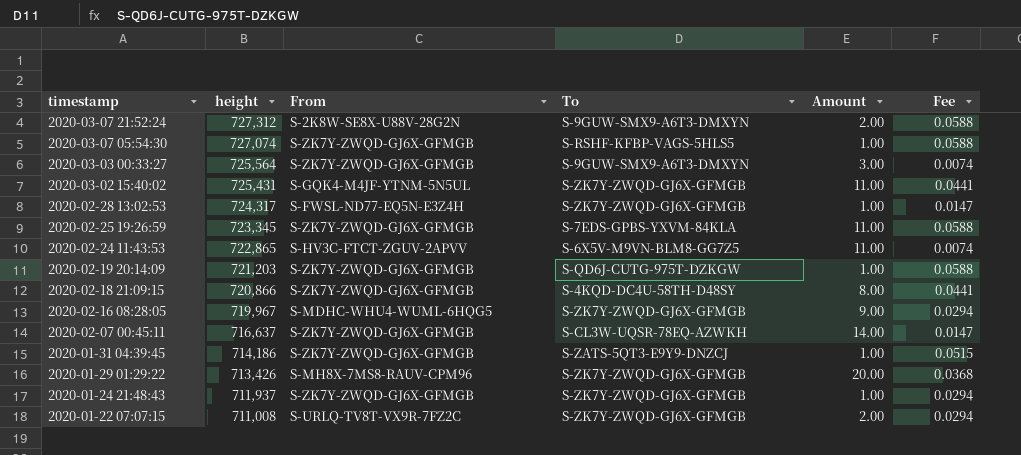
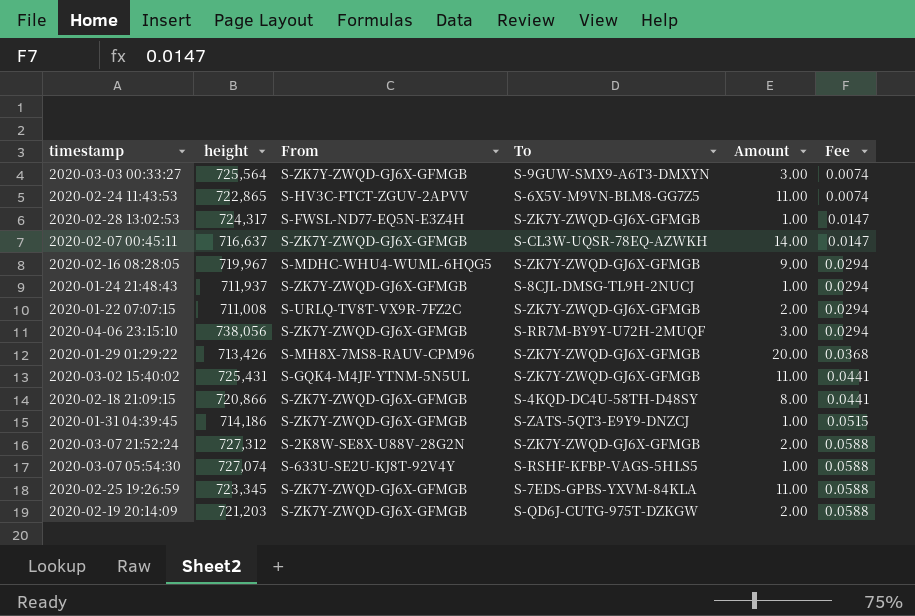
row order: timestamp descending -> Fee ascending
2020-01-24 21:48:43 | To: S-ZK7Y-ZWQD-GJ6X-GFMGB -> S-8CJL-DMSG-TL9H-2NUCJ
row 2020-04-06 23:15:10: none -> 738,056 | S-ZK7Y-ZWQD-GJ6X-GFMGB | S-RR7M-BY9Y-U72H-2MUQF | 3.00 | 0.0294
2020-03-07 21:52:24 | To: S-9GUW-SMX9-A6T3-DMXYN -> S-ZK7Y-ZWQD-GJ6X-GFMGB
2020-03-07 05:54:30 | From: S-ZK7Y-ZWQD-GJ6X-GFMGB -> S-633U-SE2U-KJ8T-92V4Y
2020-02-19 20:14:09 | Amount: 1.00 -> 2.00

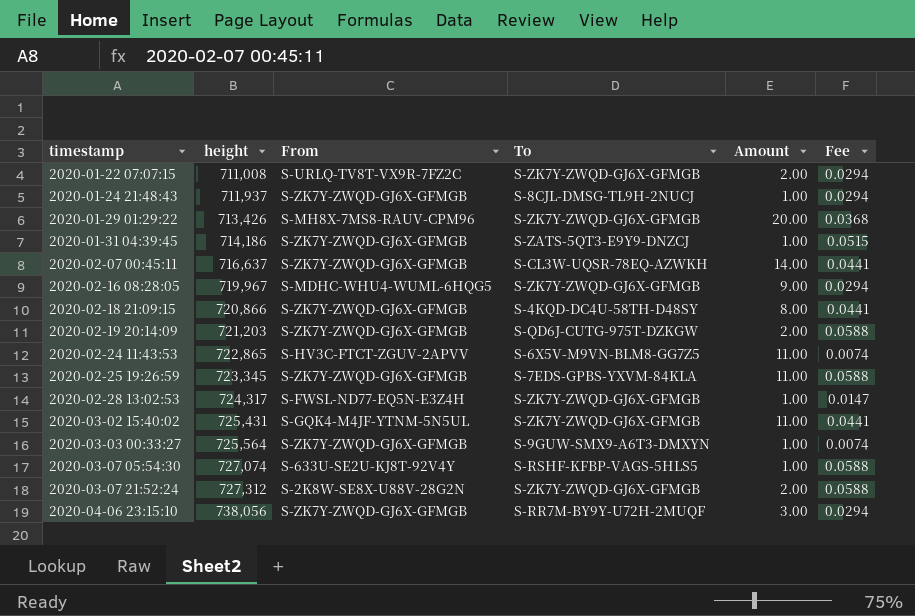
row order: Fee ascending -> timestamp ascending
2020-02-07 00:45:11 | Fee: 0.0147 -> 0.0441
2020-03-03 00:33:27 | Amount: 3.00 -> 1.00

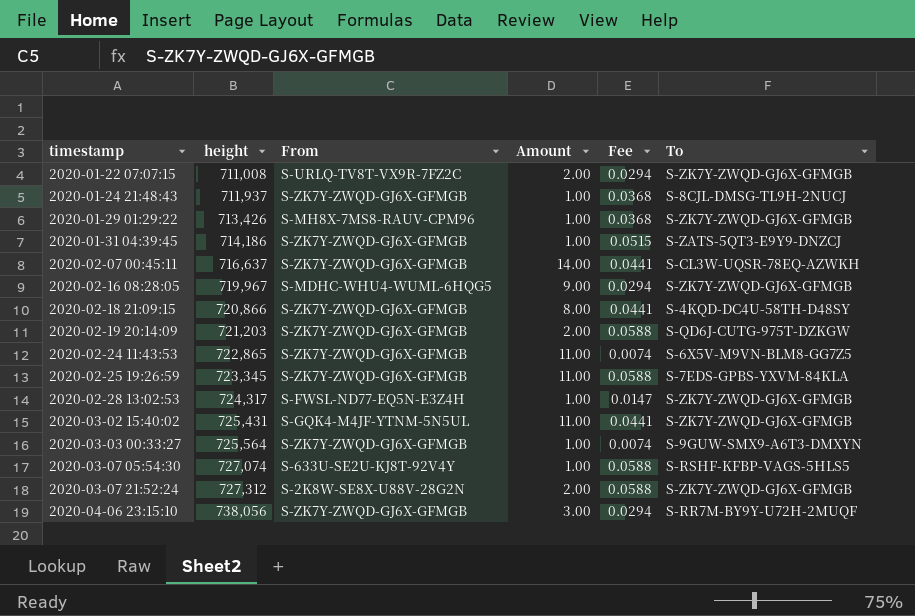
column To | position: 4 -> 6
2020-01-24 21:48:43 | Fee: 0.0294 -> 0.0368
2020-01-29 01:29:22 | Amount: 20.00 -> 1.00
2020-02-24 11:43:53 | From: S-HV3C-FTCT-ZGUV-2APVV -> S-ZK7Y-ZWQD-GJ6X-GFMGB

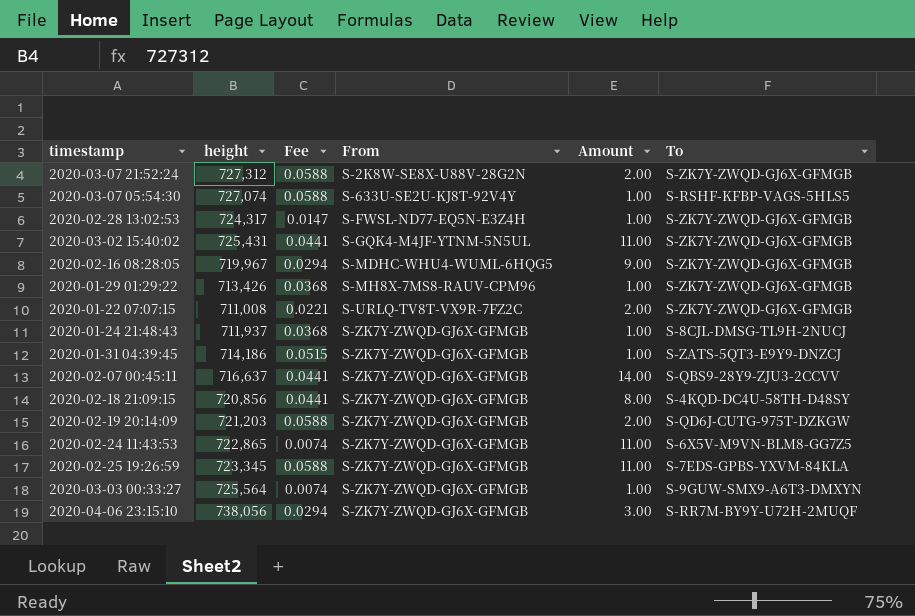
row order: timestamp ascending -> From ascending
column Fee | position: 5 -> 3
2020-01-22 07:07:15 | Fee: 0.0294 -> 0.0221
2020-02-07 00:45:11 | To: S-CL3W-UQSR-78EQ-AZWKH -> S-QBS9-28Y9-ZJU3-2CCVV
2020-02-18 21:09:15 | height: 720,866 -> 720,856

